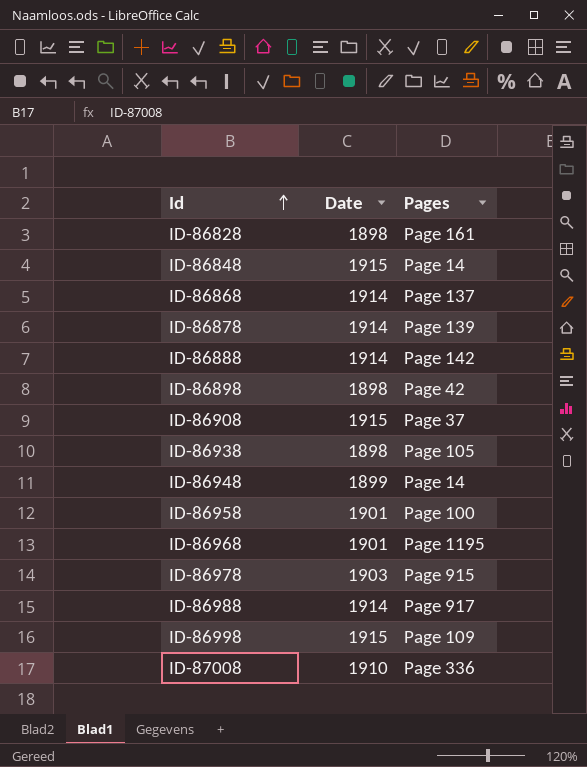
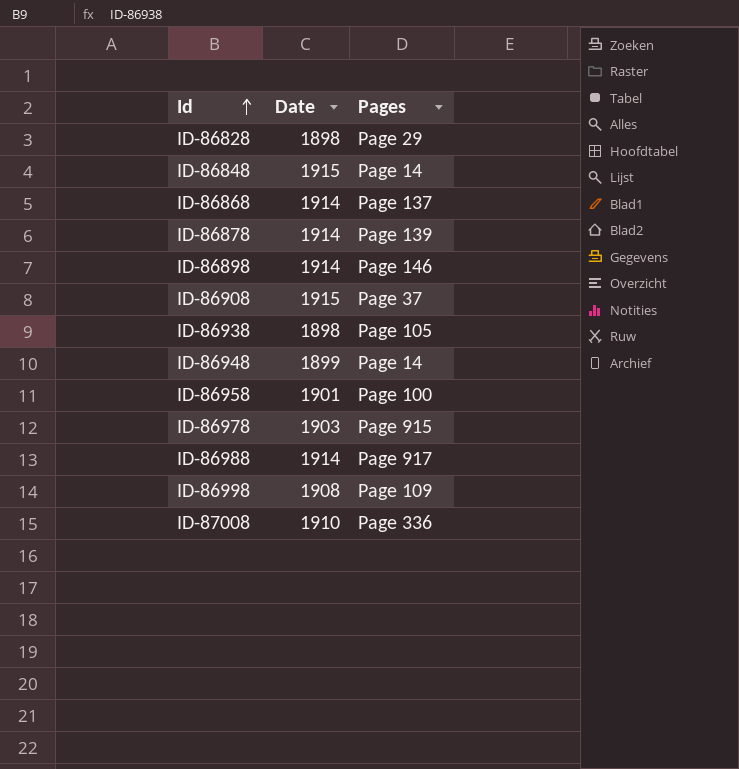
row ID-86888: 1914 | Page 142 -> none
row ID-86968: 1901 | Page 1195 -> none
ID-86828 | Pages: Page 161 -> Page 29
ID-86898 | Date: 1898 -> 1914
ID-86898 | Pages: Page 42 -> Page 146
ID-86998 | Date: 1915 -> 1908

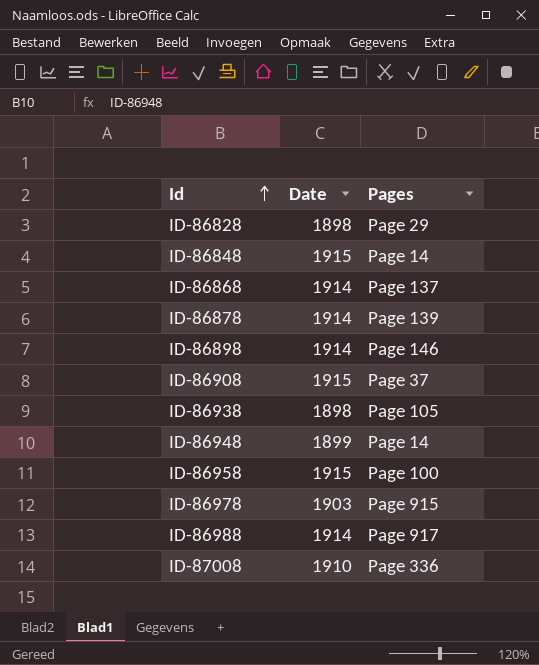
row ID-86998: 1908 | Page 109 -> none
ID-86958 | Date: 1901 -> 1915

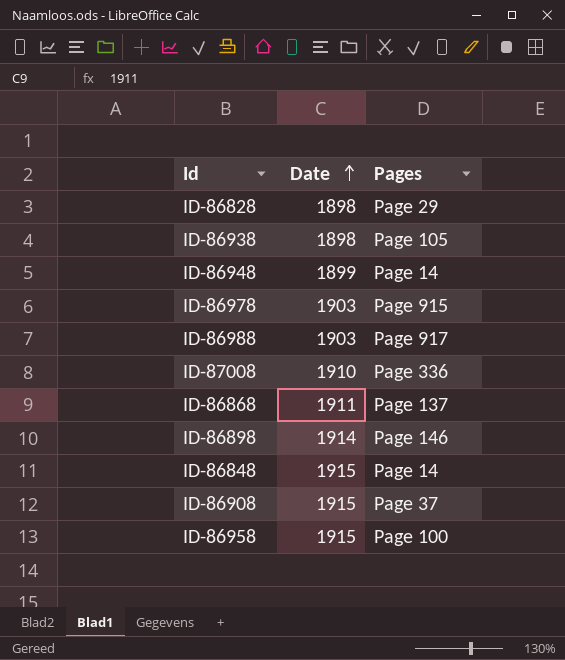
row order: Id ascending -> Date ascending
row ID-86878: 1914 | Page 139 -> none
ID-86988 | Date: 1914 -> 1903
ID-86868 | Date: 1914 -> 1911

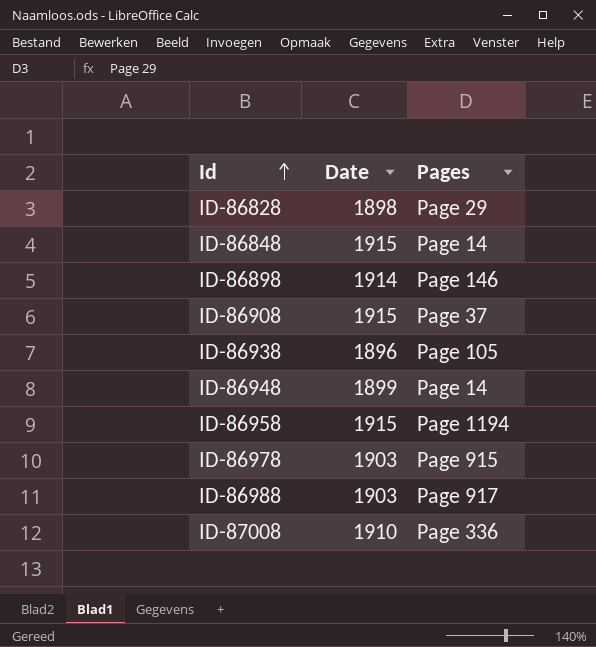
row order: Date ascending -> Id ascending
row ID-86868: 1911 | Page 137 -> none
ID-86938 | Date: 1898 -> 1896
ID-86958 | Pages: Page 100 -> Page 1194

